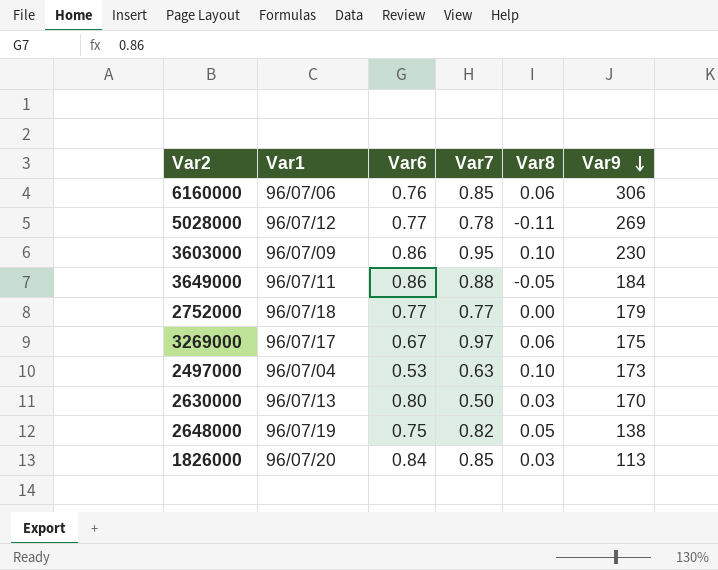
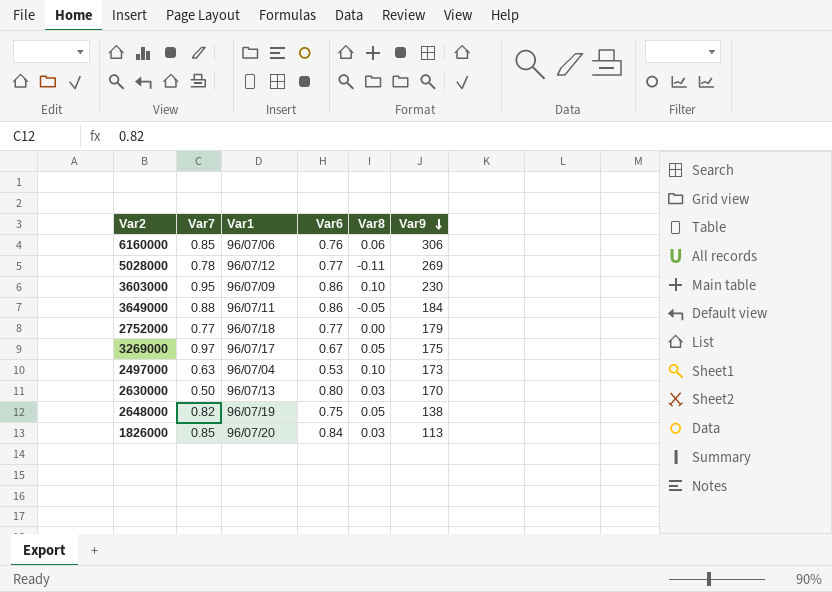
column Var7 | position: 4 -> 2
3269000 | Var8: 0.06 -> 0.05

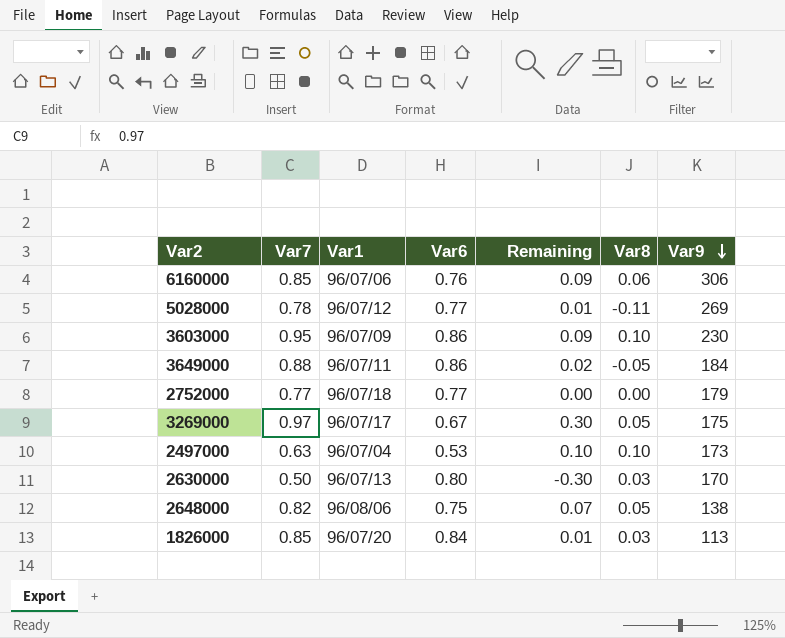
column Remaining | formula: none -> [Var7] - [Var6]
2648000 | Var1: 96/07/19 -> 96/08/06

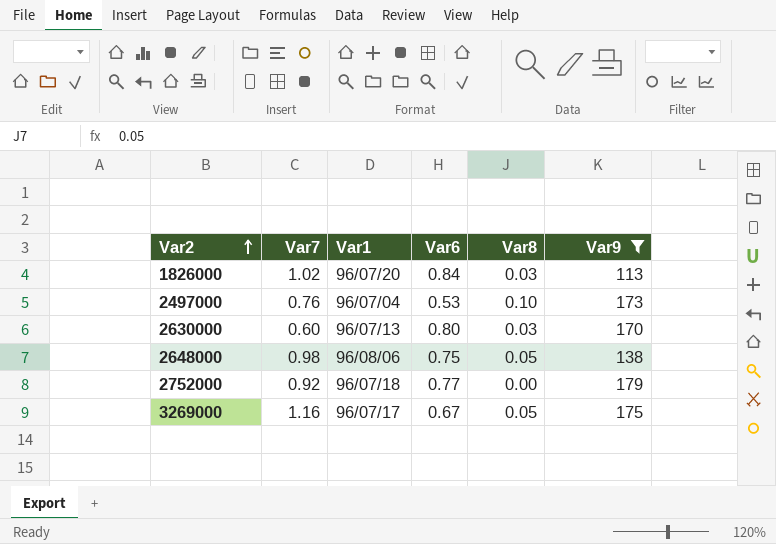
filter: none -> Var9 <= 179
row order: Var9 descending -> Var2 ascending
column Remaining | formula: [Var7] - [Var6] -> none
1826000 | Var7: 0.85 -> 1.02
2497000 | Var7: 0.63 -> 0.76
2630000 | Var7: 0.50 -> 0.60
2648000 | Var7: 0.82 -> 0.98
2752000 | Var7: 0.77 -> 0.92
3269000 | Var7: 0.97 -> 1.16

